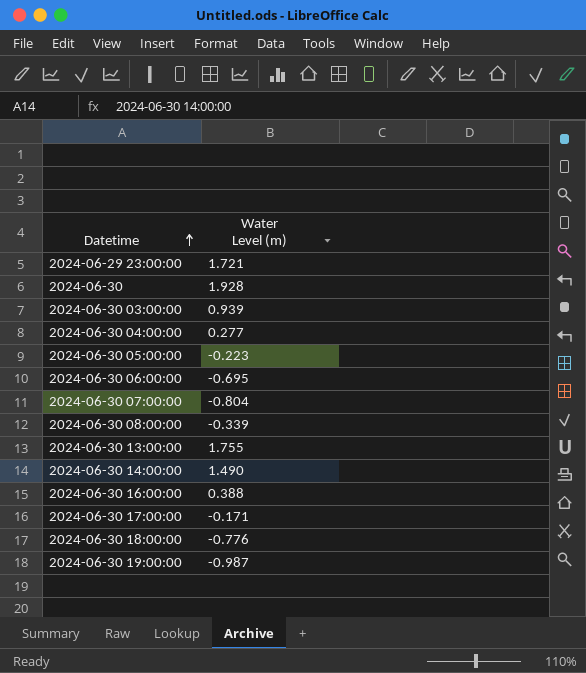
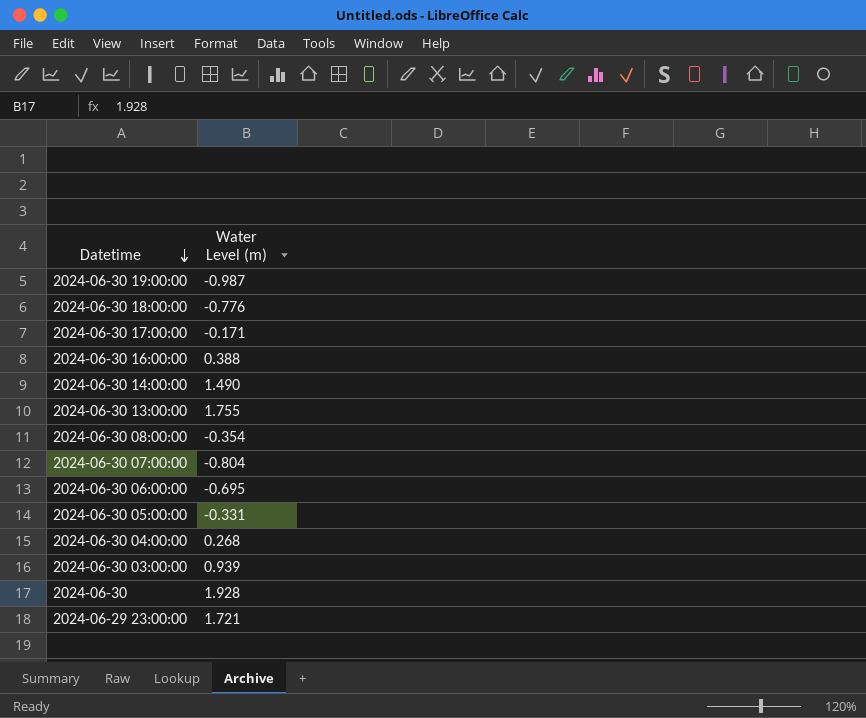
row order: Datetime ascending -> Datetime descending
2024-06-30 08:00:00 | Water Level (m): -0.339 -> -0.354
2024-06-30 05:00:00 | Water Level (m): -0.223 -> -0.331
2024-06-30 04:00:00 | Water Level (m): 0.277 -> 0.268

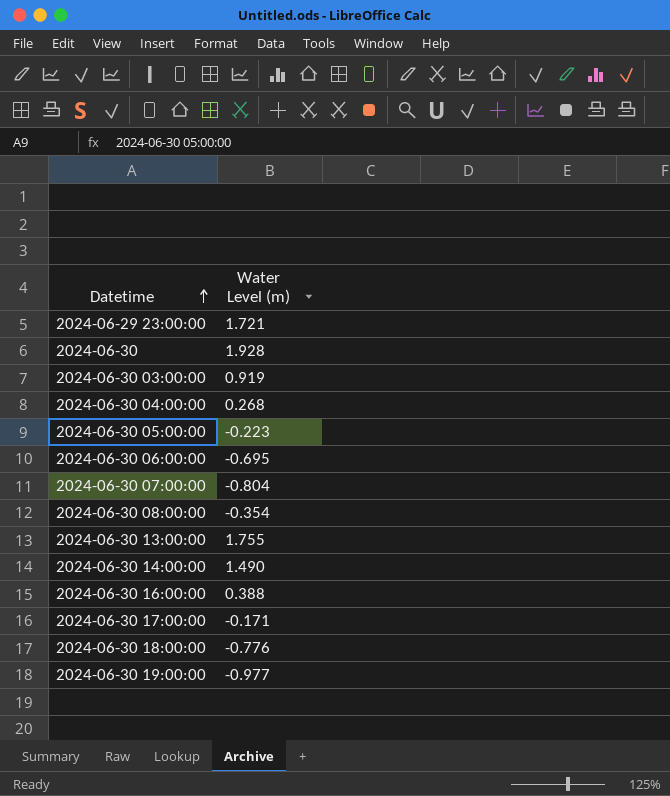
row order: Datetime descending -> Datetime ascending
2024-06-30 03:00:00 | Water Level (m): 0.939 -> 0.919
2024-06-30 05:00:00 | Water Level (m): -0.331 -> -0.223
2024-06-30 19:00:00 | Water Level (m): -0.987 -> -0.977

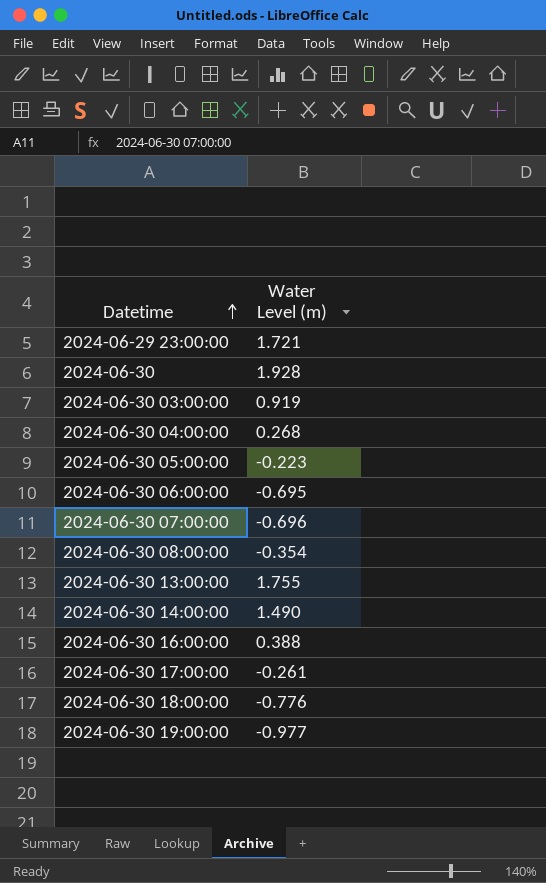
2024-06-30 07:00:00 | Water Level (m): -0.804 -> -0.696
2024-06-30 17:00:00 | Water Level (m): -0.171 -> -0.261

